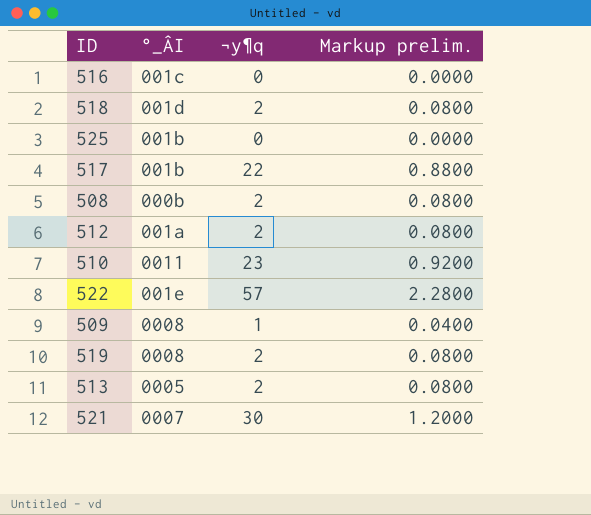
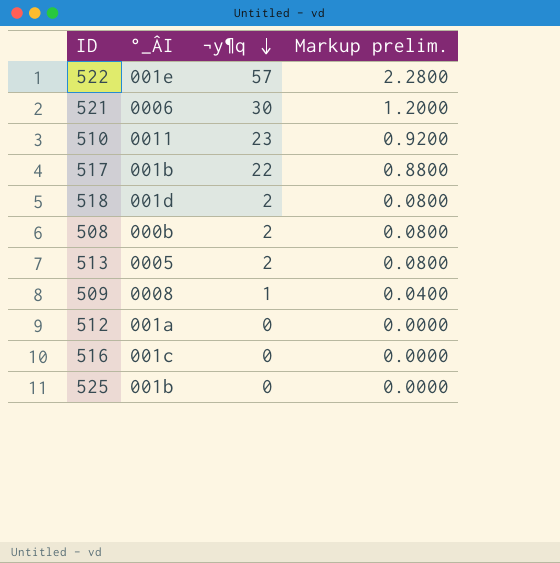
row order: none -> ¬y¶q descending
row 519: 0008 | 2 | 0.0800 -> none
521 | °_ÂI: 0007 -> 0006
512 | ¬y¶q: 2 -> 0
512 | Markup prelim.: 0.0800 -> 0.0000

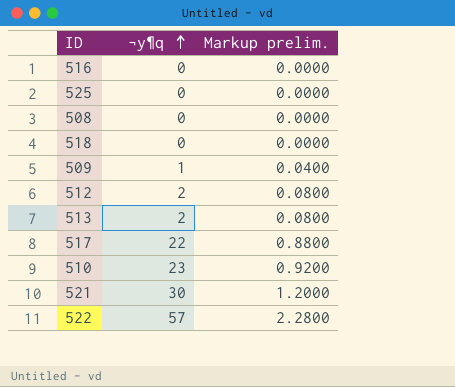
row order: ¬y¶q descending -> ¬y¶q ascending
column °_ÂI | position: 2 -> none
508 | ¬y¶q: 2 -> 0
508 | Markup prelim.: 0.0800 -> 0.0000
518 | ¬y¶q: 2 -> 0
518 | Markup prelim.: 0.0800 -> 0.0000
512 | ¬y¶q: 0 -> 2
512 | Markup prelim.: 0.0000 -> 0.0800

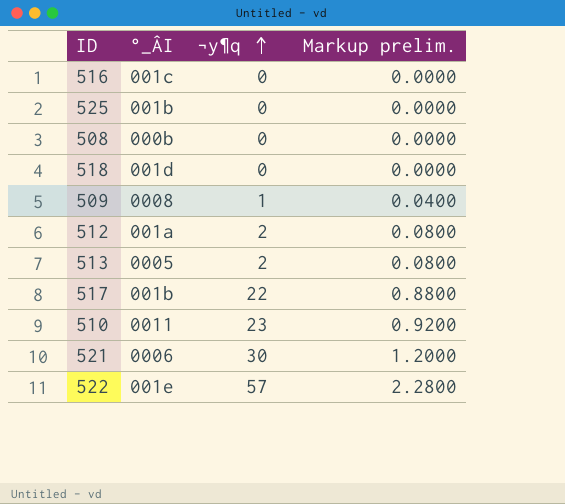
column °_ÂI | position: none -> 2

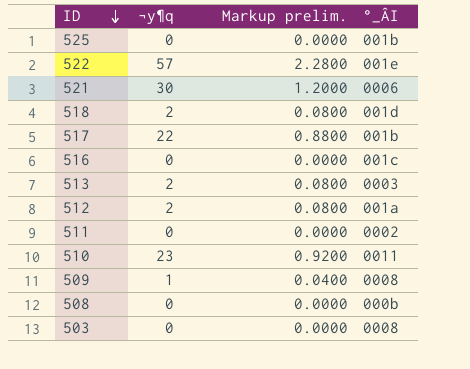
row order: ¬y¶q ascending -> ID descending
column °_ÂI | position: 2 -> 4
518 | ¬y¶q: 0 -> 2
518 | Markup prelim.: 0.0000 -> 0.0800
513 | °_ÂI: 0005 -> 0003
row 511: none -> 0 | 0.0000 | 0002
row 503: none -> 0 | 0.0000 | 0008

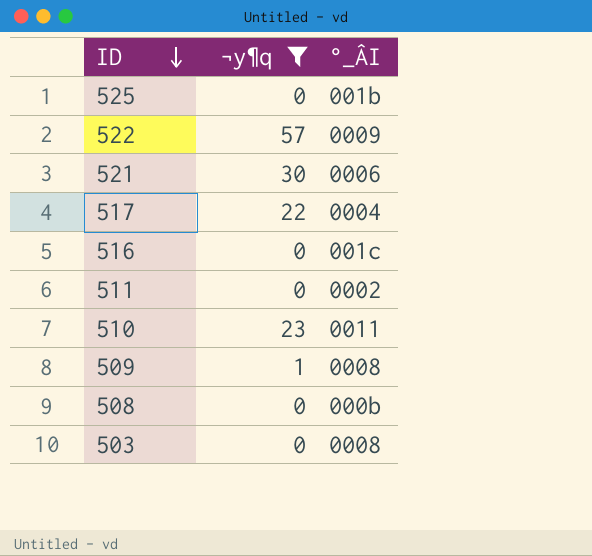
filter: none -> ¬y¶q != 2
column Markup prelim. | formula: [¬y¶q] * 0.04 -> none
522 | °_ÂI: 001e -> 0009
517 | °_ÂI: 001b -> 0004

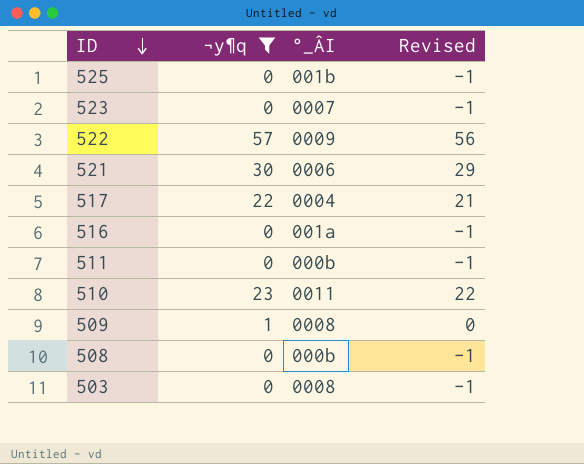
column Revised | formula: none -> [¬y¶q] - 1
row 523: none -> 0 | 0007 | -1
516 | °_ÂI: 001c -> 001a
511 | °_ÂI: 0002 -> 000b

